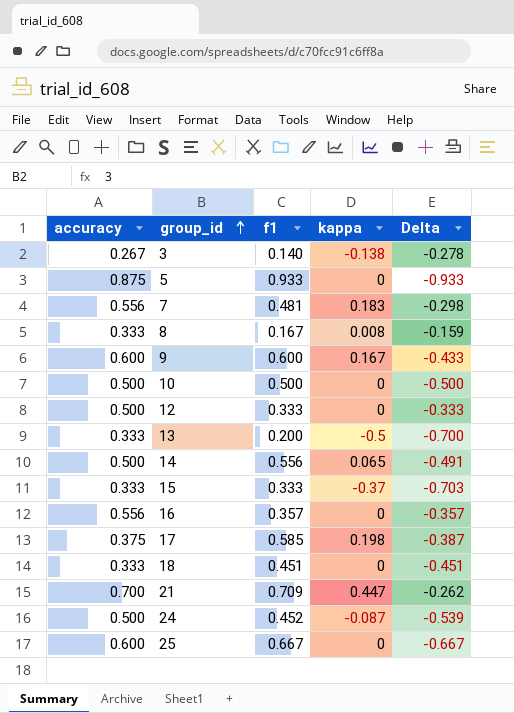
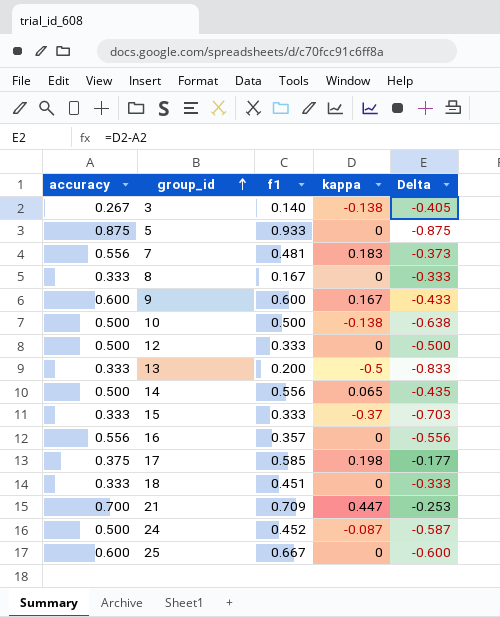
column Delta | formula: [kappa] - [f1] -> [kappa] - [accuracy]
8 | kappa: 0.008 -> 0
10 | kappa: 0 -> -0.138

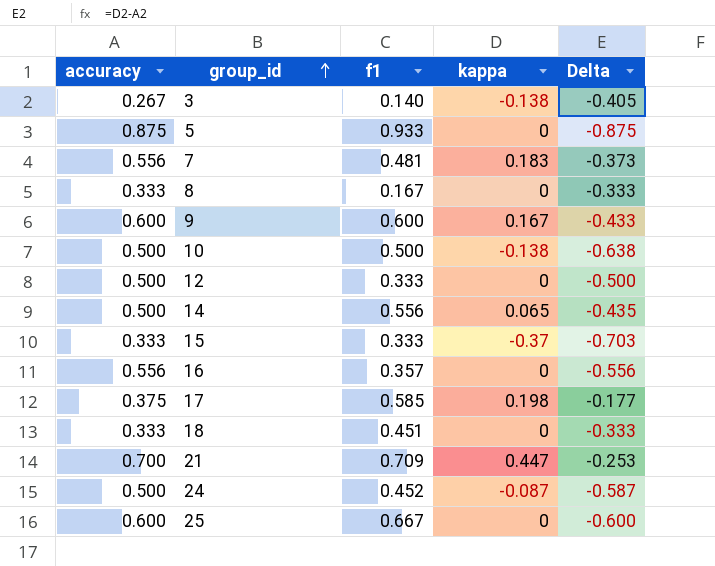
row 13: 0.333 | 0.200 | -0.5 | -0.833 -> none

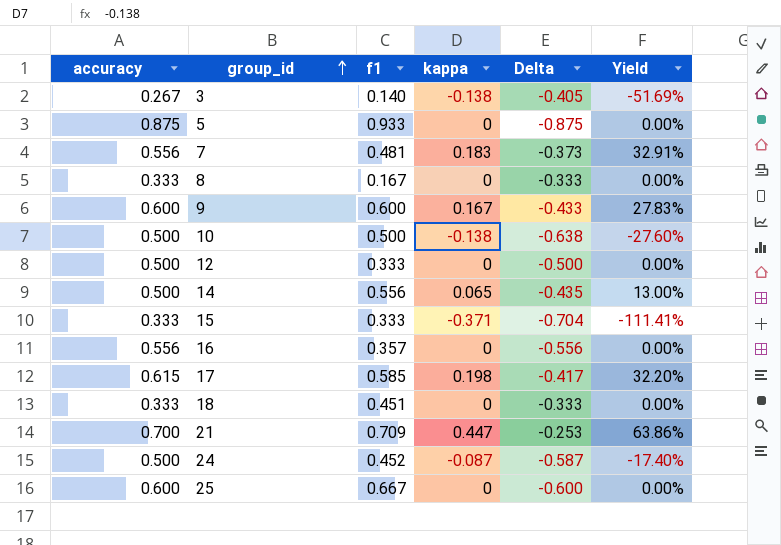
column Yield | formula: none -> [kappa] / [accuracy]
15 | kappa: -0.37 -> -0.371
15 | Delta: -0.703 -> -0.704
17 | accuracy: 0.375 -> 0.615
17 | Delta: -0.177 -> -0.417

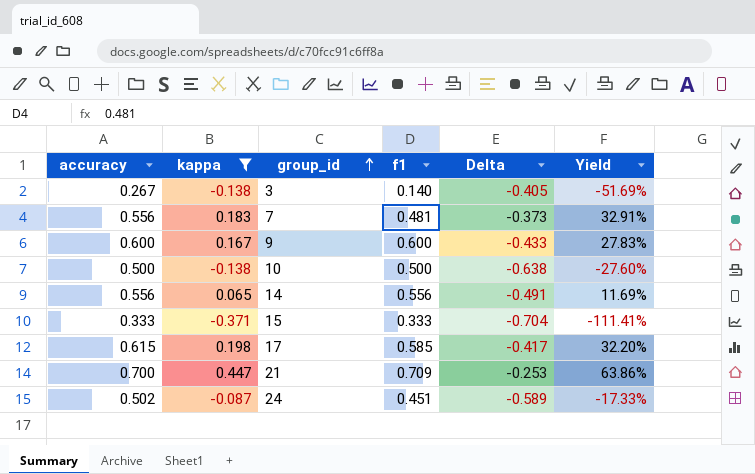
filter: none -> kappa != 0
column kappa | position: 4 -> 2
14 | accuracy: 0.500 -> 0.556
14 | Delta: -0.435 -> -0.491
14 | Yield: 13.00% -> 11.69%
24 | accuracy: 0.500 -> 0.502
24 | f1: 0.452 -> 0.451
24 | Delta: -0.587 -> -0.589
24 | Yield: -17.40% -> -17.33%

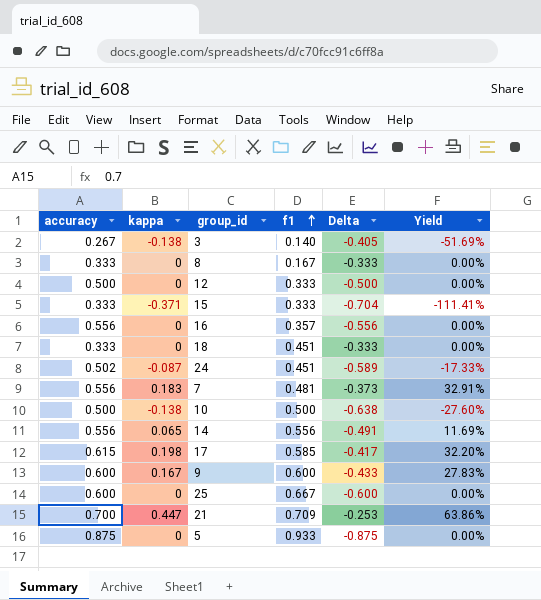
filter: kappa != 0 -> none
row order: group_id ascending -> f1 ascending

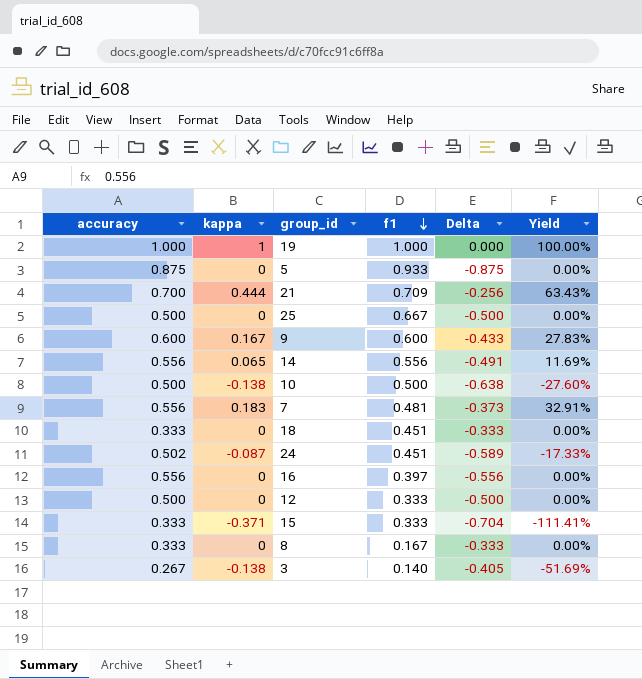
row order: f1 ascending -> f1 descending
row 17: 0.615 | 0.198 | 0.585 | -0.417 | 32.20% -> none
row 19: none -> 1.000 | 1 | 1.000 | 0.000 | 100.00%
21 | kappa: 0.447 -> 0.444
21 | Delta: -0.253 -> -0.256
21 | Yield: 63.86% -> 63.43%
25 | accuracy: 0.600 -> 0.500
25 | Delta: -0.600 -> -0.500
16 | f1: 0.357 -> 0.397

